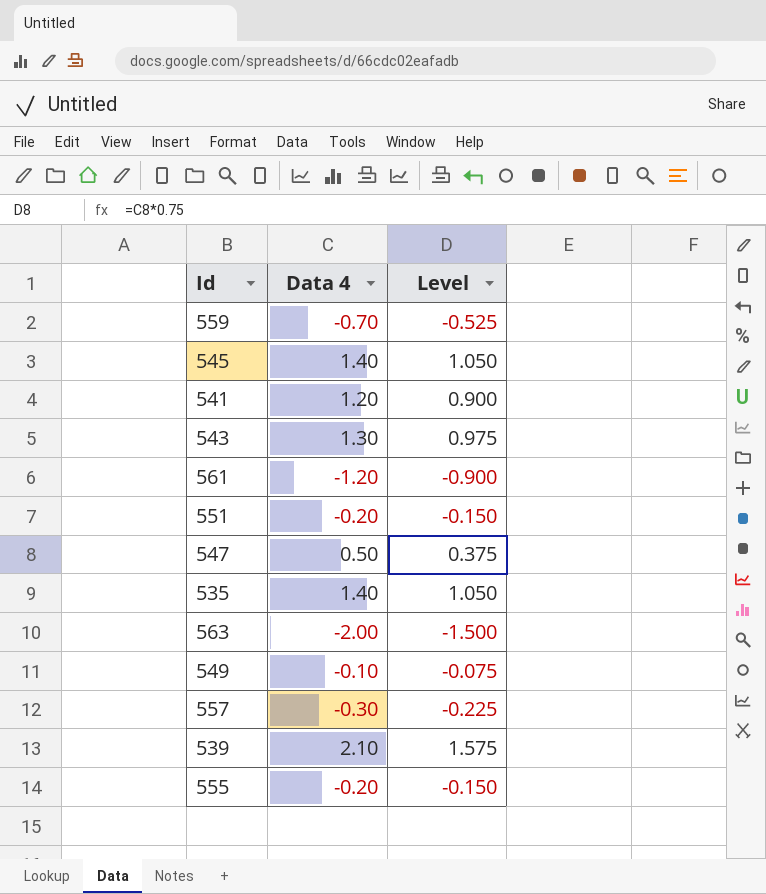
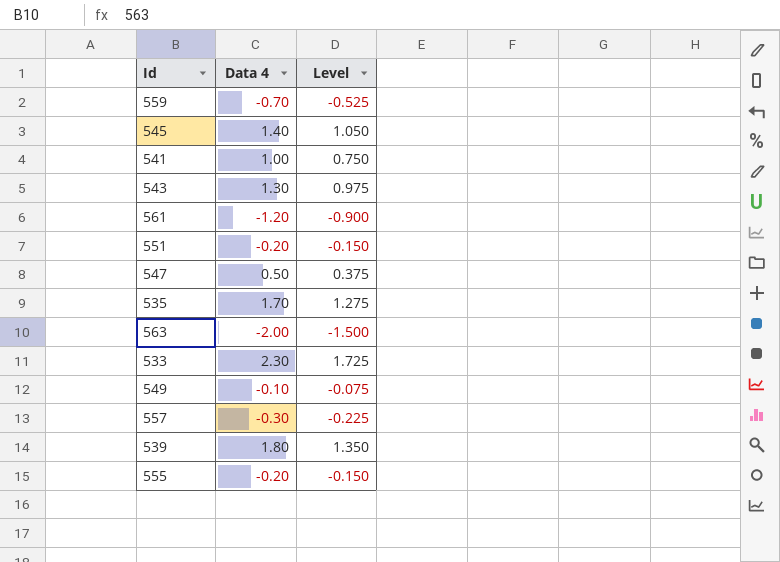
541 | Data 4: 1.20 -> 1.00
541 | Level: 0.900 -> 0.750
535 | Data 4: 1.40 -> 1.70
535 | Level: 1.050 -> 1.275
row 533: none -> 2.30 | 1.725
539 | Data 4: 2.10 -> 1.80
539 | Level: 1.575 -> 1.350

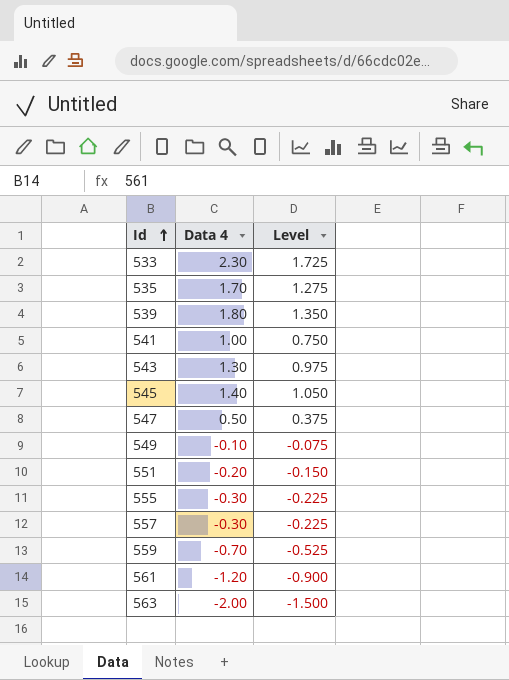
row order: none -> Id ascending
555 | Data 4: -0.20 -> -0.30
555 | Level: -0.150 -> -0.225

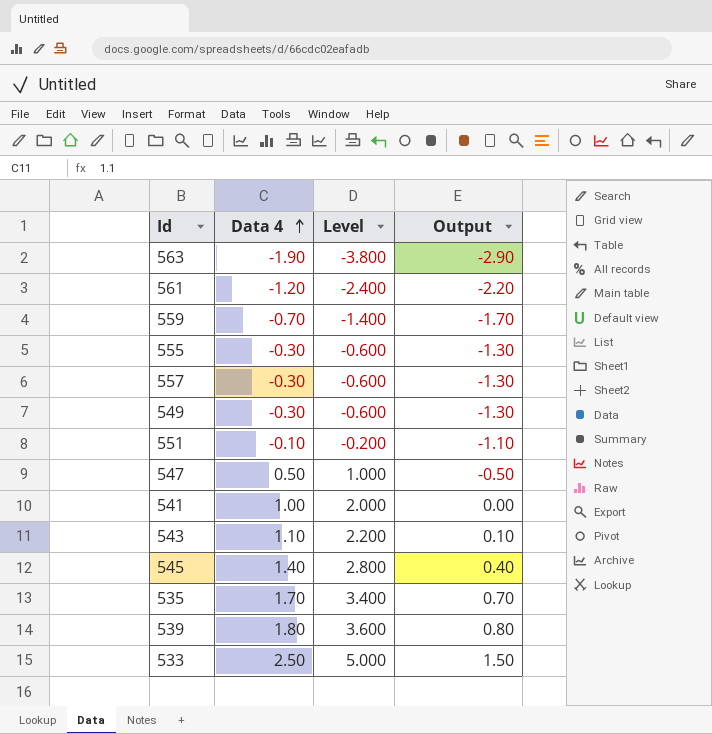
row order: Id ascending -> Data 4 ascending
column Level | formula: [Data 4] * 0.75 -> [Data 4] * 2
column Output | formula: none -> [Data 4] - 1
563 | Data 4: -2.00 -> -1.90
549 | Data 4: -0.10 -> -0.30
551 | Data 4: -0.20 -> -0.10
543 | Data 4: 1.30 -> 1.10
533 | Data 4: 2.30 -> 2.50

